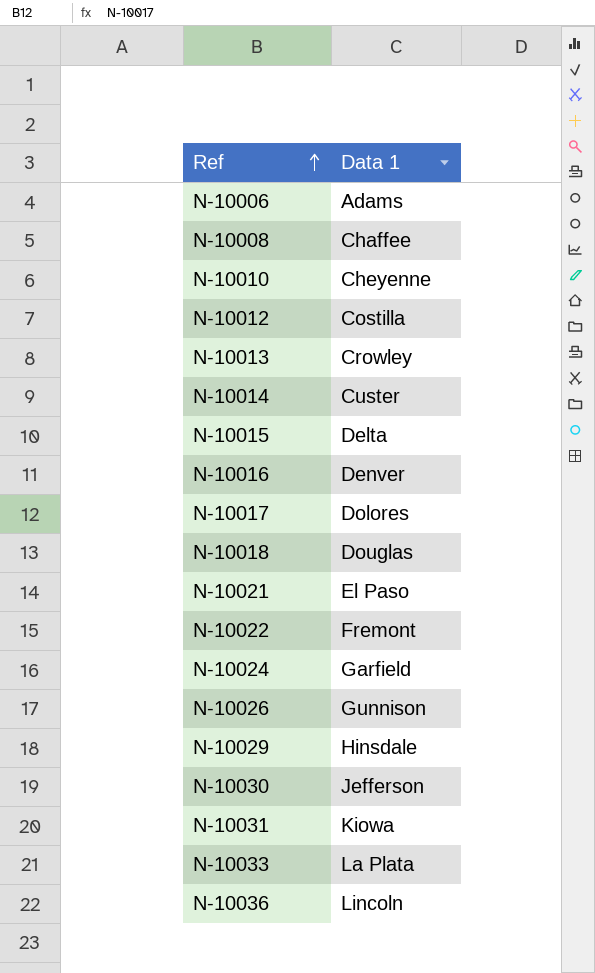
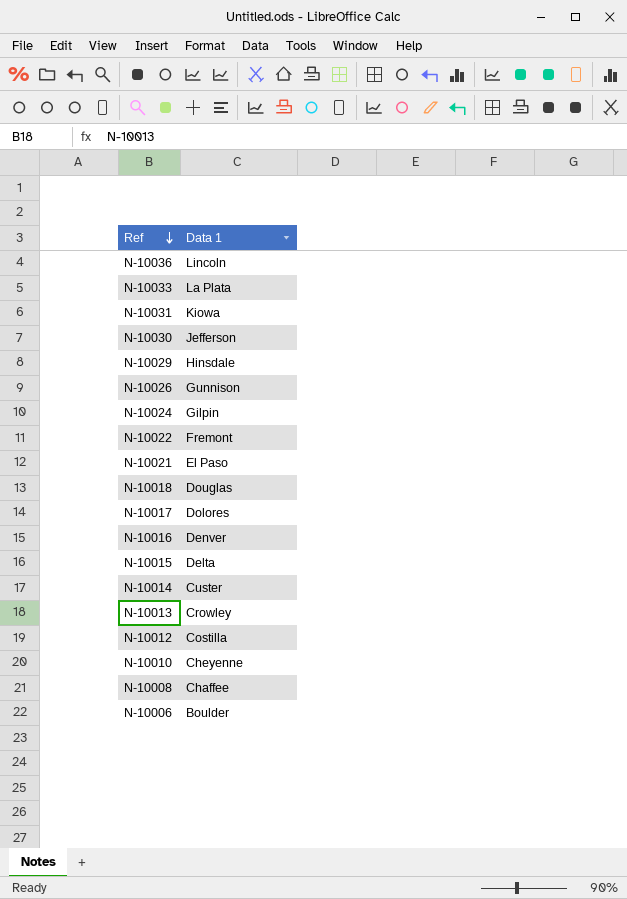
row order: Ref ascending -> Ref descending
N-10024 | Data 1: Garfield -> Gilpin
N-10006 | Data 1: Adams -> Boulder

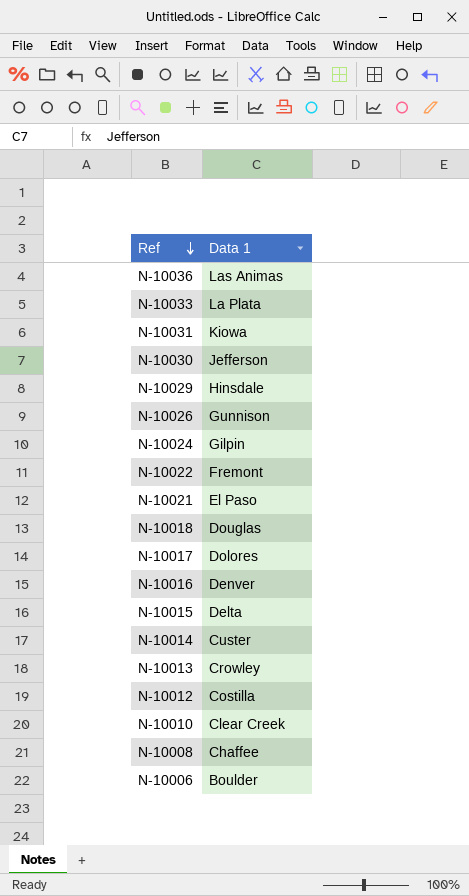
N-10036 | Data 1: Lincoln -> Las Animas
N-10010 | Data 1: Cheyenne -> Clear Creek

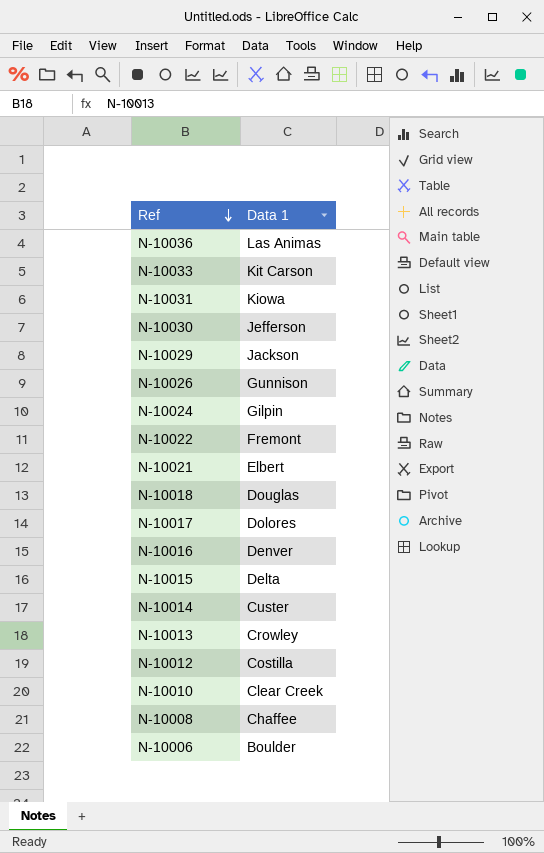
N-10033 | Data 1: La Plata -> Kit Carson
N-10029 | Data 1: Hinsdale -> Jackson
N-10021 | Data 1: El Paso -> Elbert

